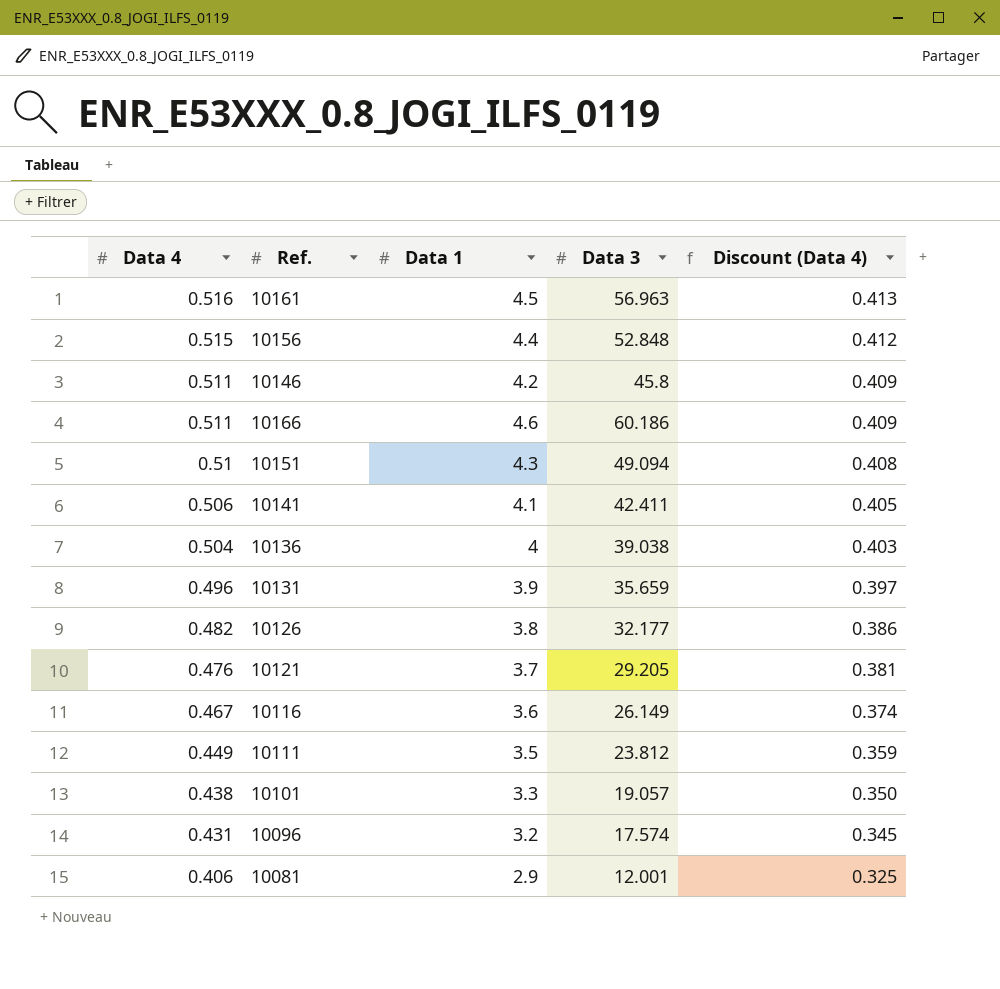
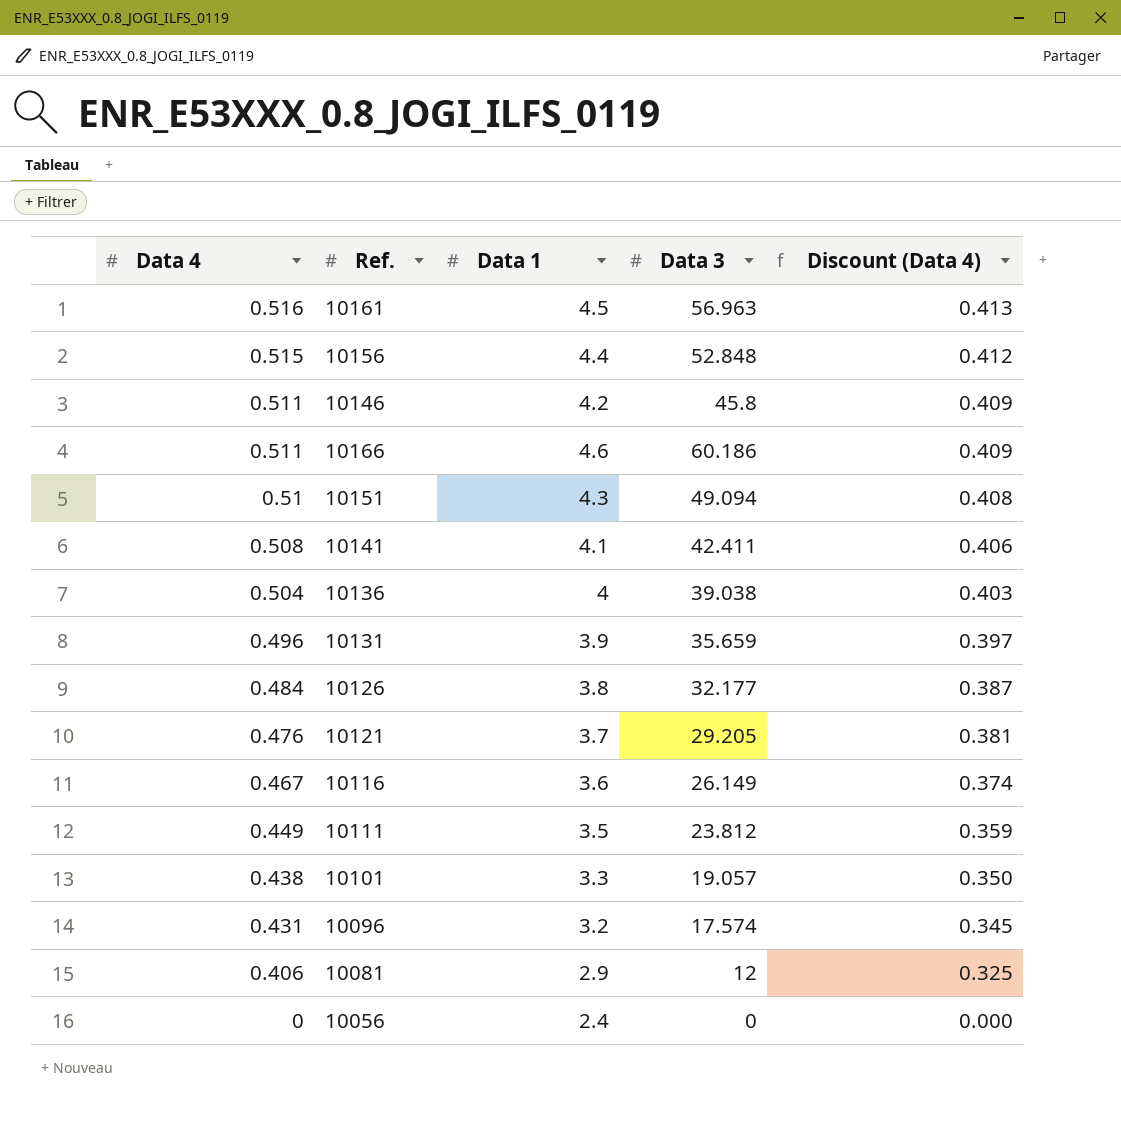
10141 | Data 4: 0.506 -> 0.508
10141 | Discount (Data 4): 0.405 -> 0.406
10126 | Data 4: 0.482 -> 0.484
10126 | Discount (Data 4): 0.386 -> 0.387
10081 | Data 3: 12.001 -> 12
row 10056: none -> 0 | 2.4 | 0 | 0.000

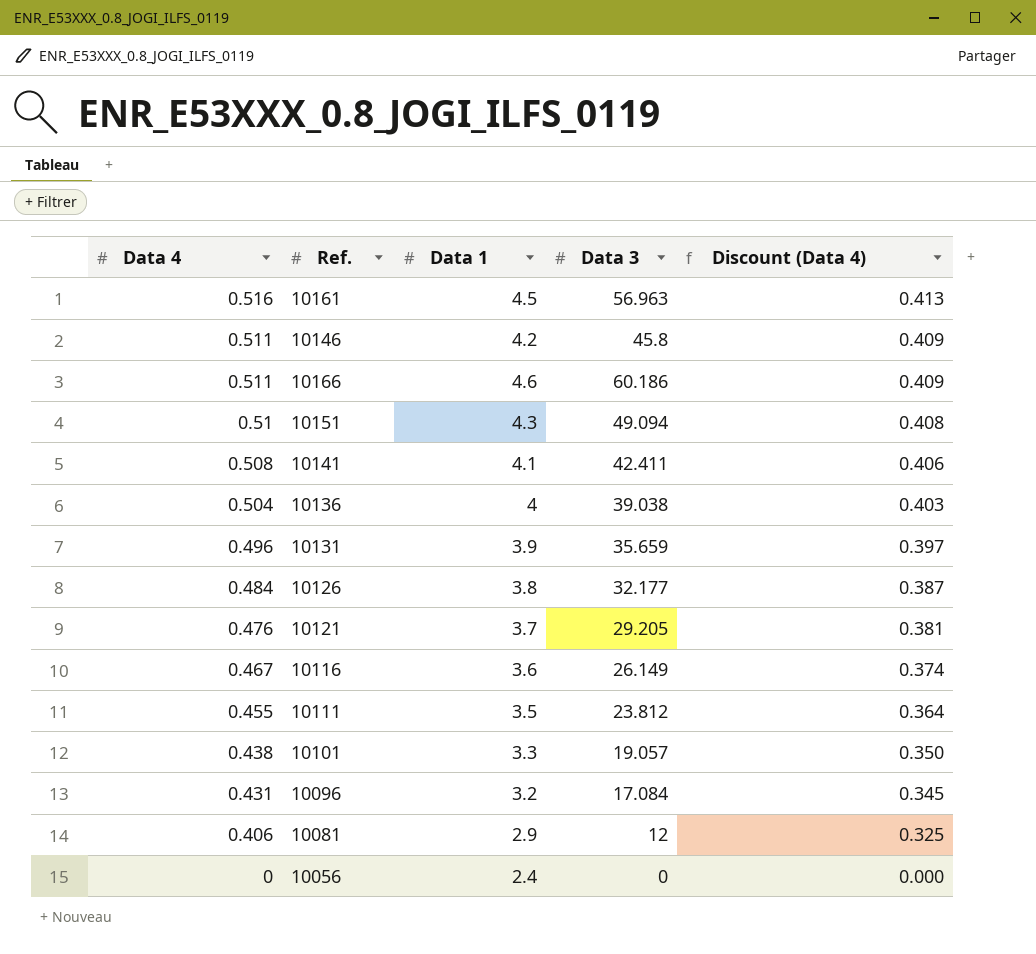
row 10156: 0.515 | 4.4 | 52.848 | 0.412 -> none
10111 | Data 4: 0.449 -> 0.455
10111 | Discount (Data 4): 0.359 -> 0.364
10096 | Data 3: 17.574 -> 17.084

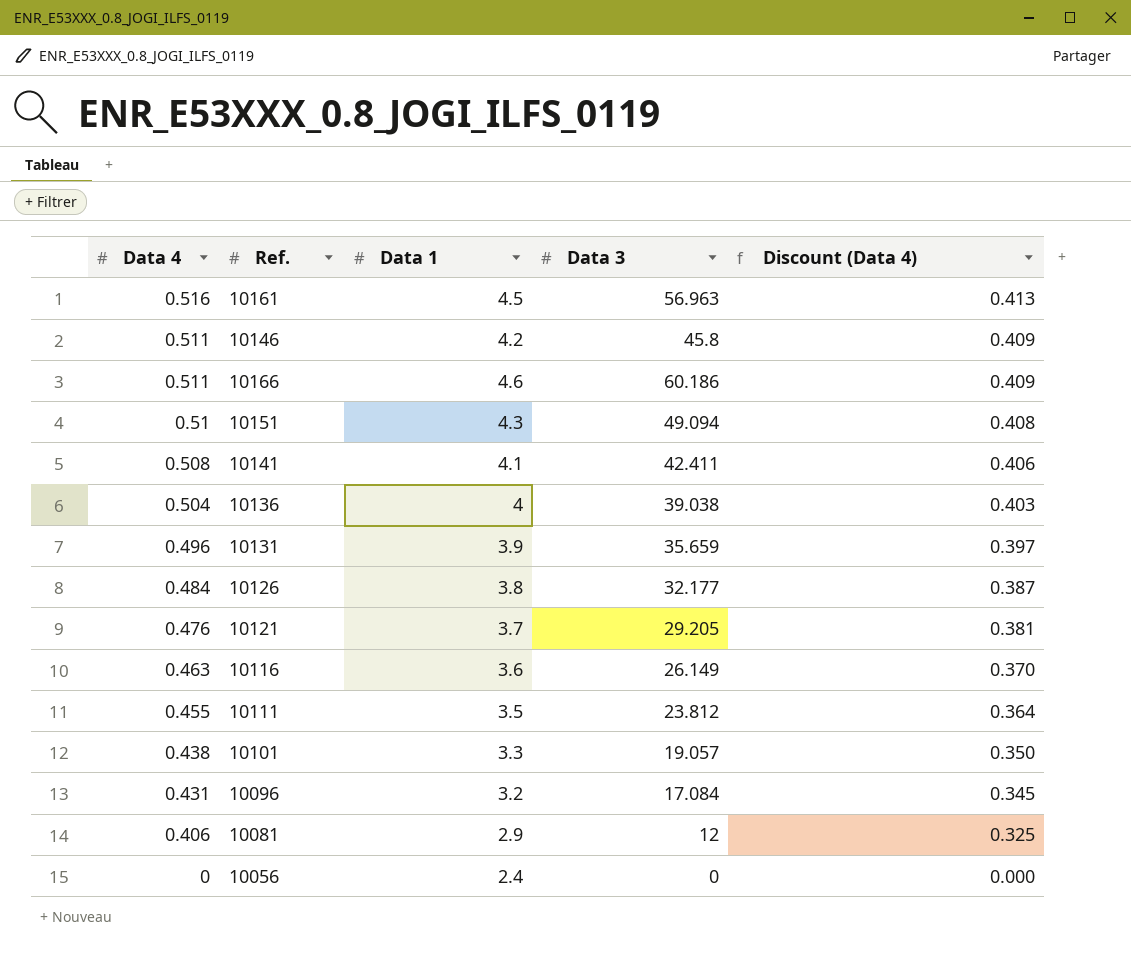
10116 | Data 4: 0.467 -> 0.463
10116 | Discount (Data 4): 0.374 -> 0.370

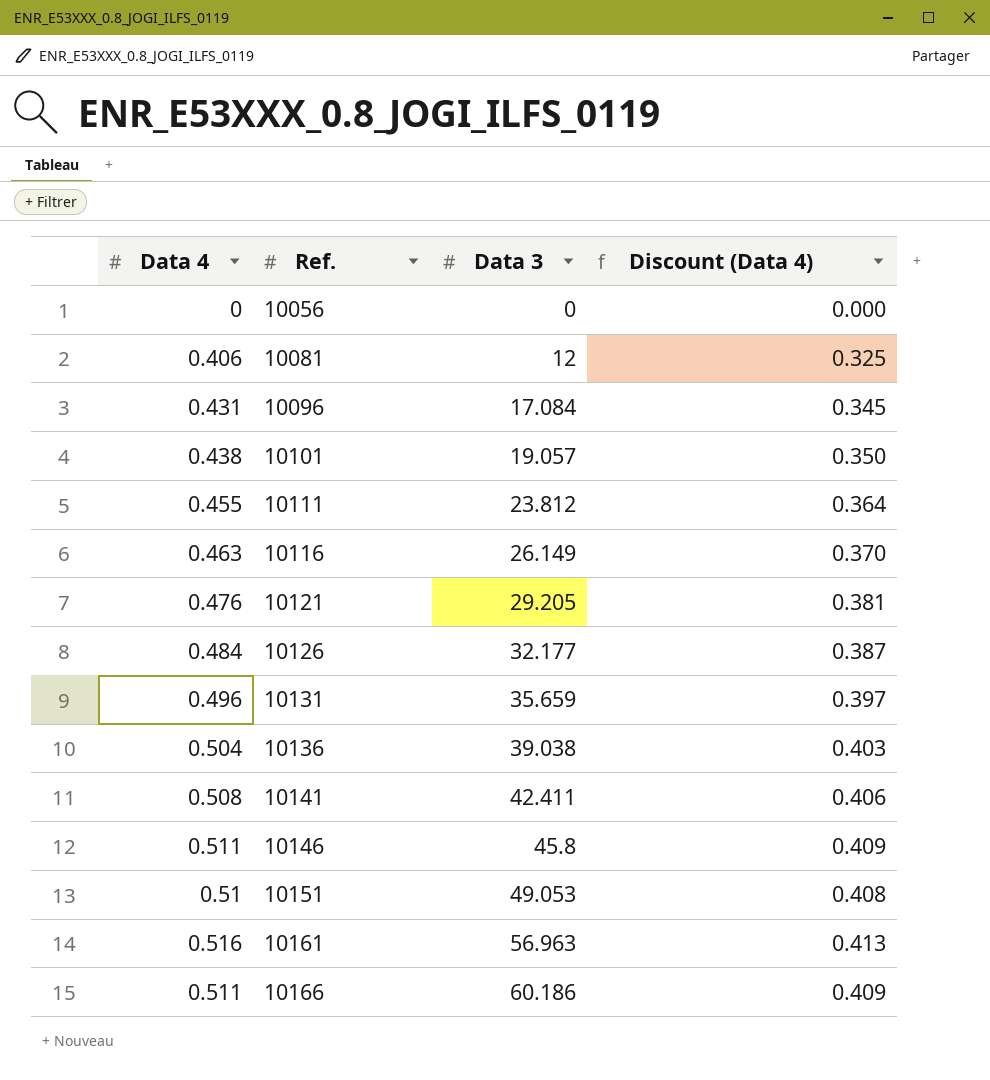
row order: Data 4 descending -> Ref. ascending
column Data 1 | position: 3 -> none
10151 | Data 3: 49.094 -> 49.053

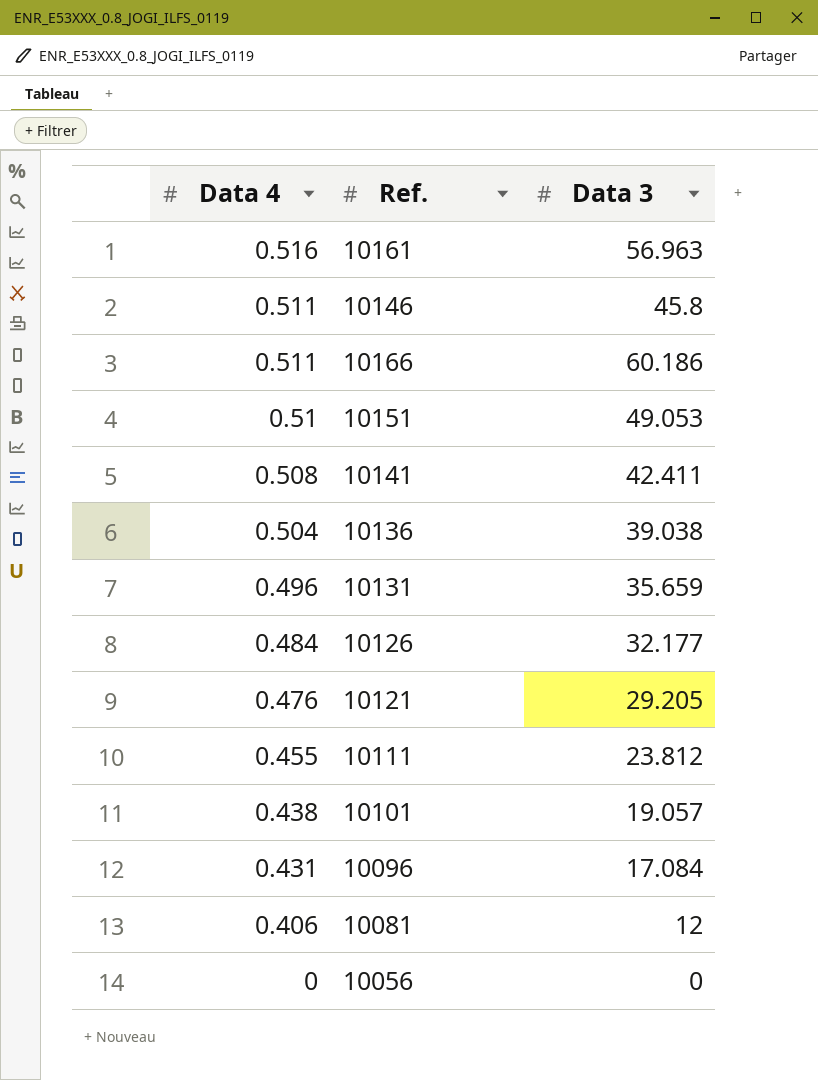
row order: Ref. ascending -> Data 4 descending
column Discount (Data 4) | formula: [Data 4] * 0.8 -> none
row 10116: 0.463 | 26.149 | 0.370 -> none

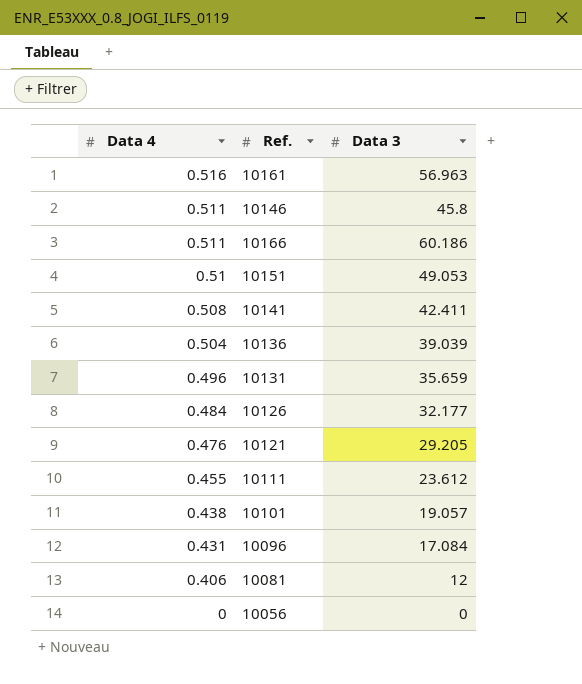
10136 | Data 3: 39.038 -> 39.039
10111 | Data 3: 23.812 -> 23.612

